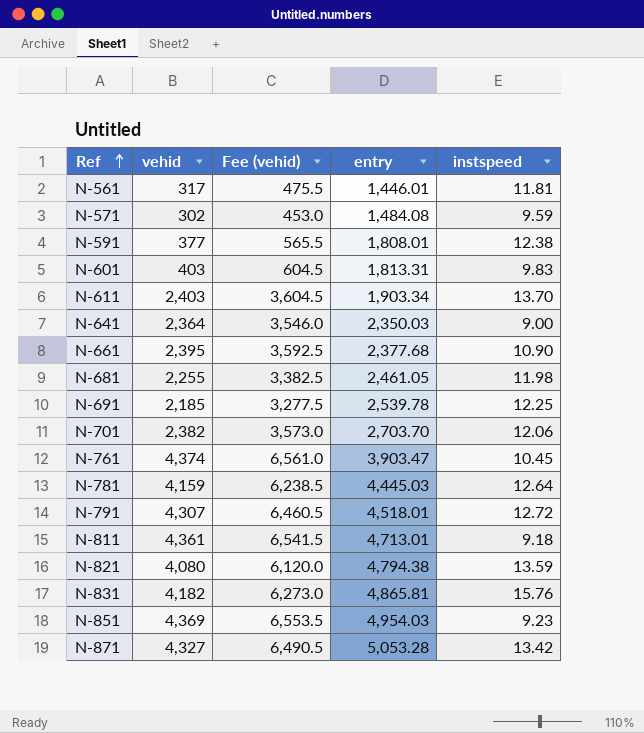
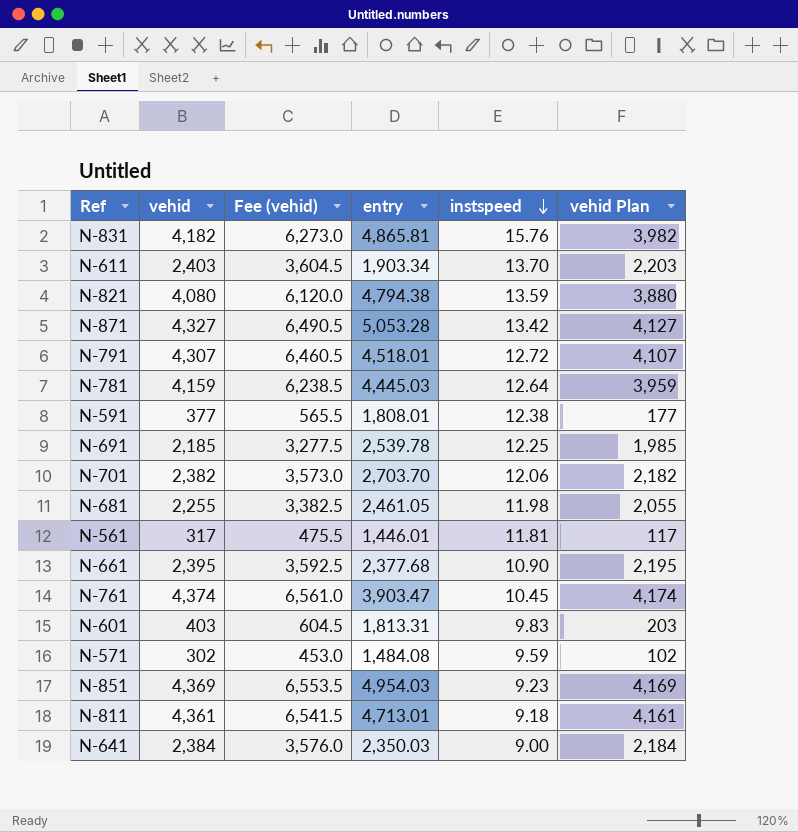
row order: Ref ascending -> instspeed descending
column vehid Plan | formula: none -> [vehid] - 200
N-641 | vehid: 2,364 -> 2,384
N-641 | Fee (vehid): 3,546.0 -> 3,576.0

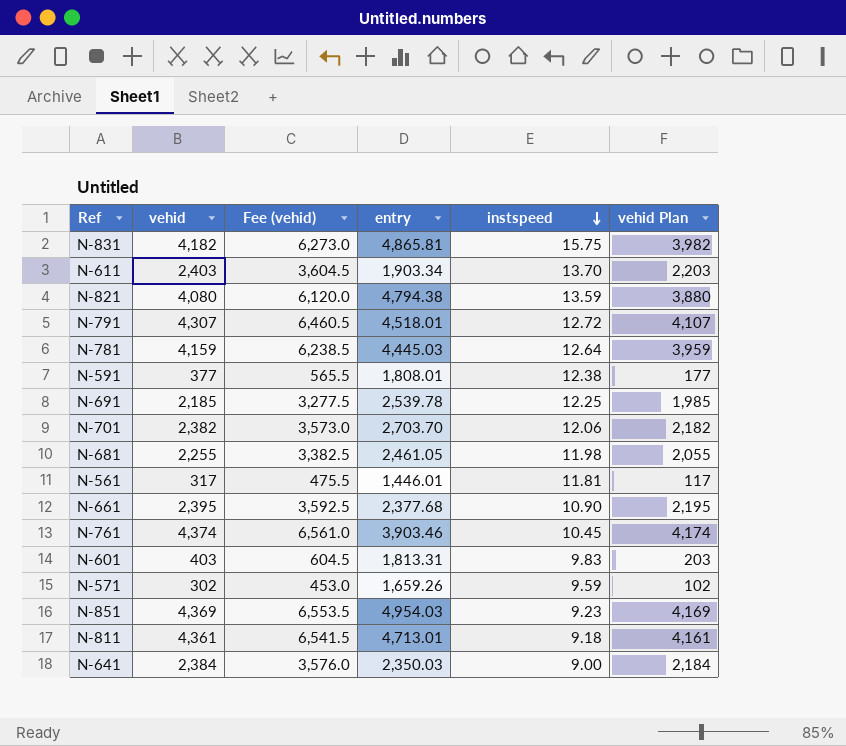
row N-871: 4,327 | 6,490.5 | 5,053.28 | 13.42 | 4,127 -> none
N-831 | instspeed: 15.76 -> 15.75
N-761 | entry: 3,903.47 -> 3,903.46
N-571 | entry: 1,484.08 -> 1,659.26

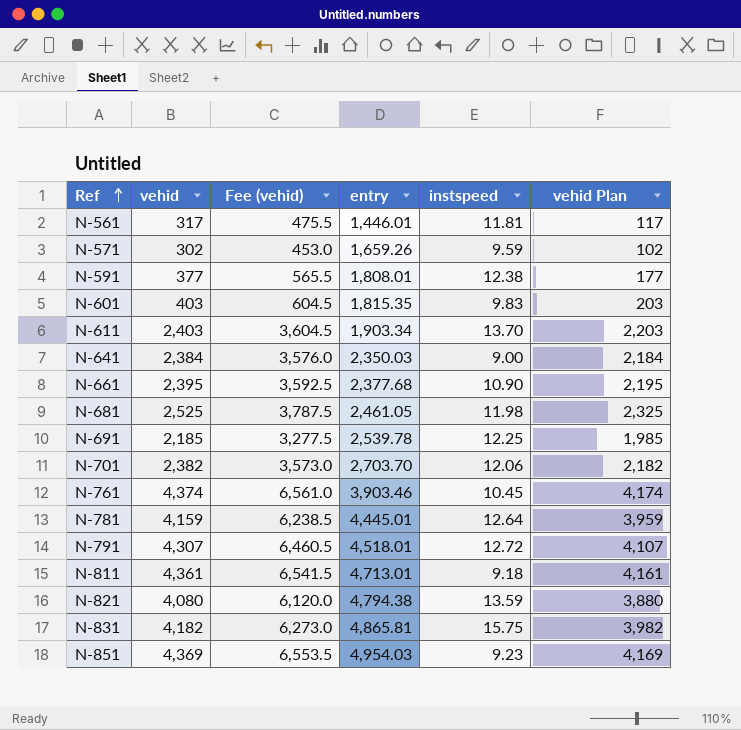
row order: instspeed descending -> Ref ascending
N-601 | entry: 1,813.31 -> 1,815.35
N-681 | vehid: 2,255 -> 2,525
N-681 | Fee (vehid): 3,382.5 -> 3,787.5
N-681 | vehid Plan: 2,055 -> 2,325
N-781 | entry: 4,445.03 -> 4,445.01

